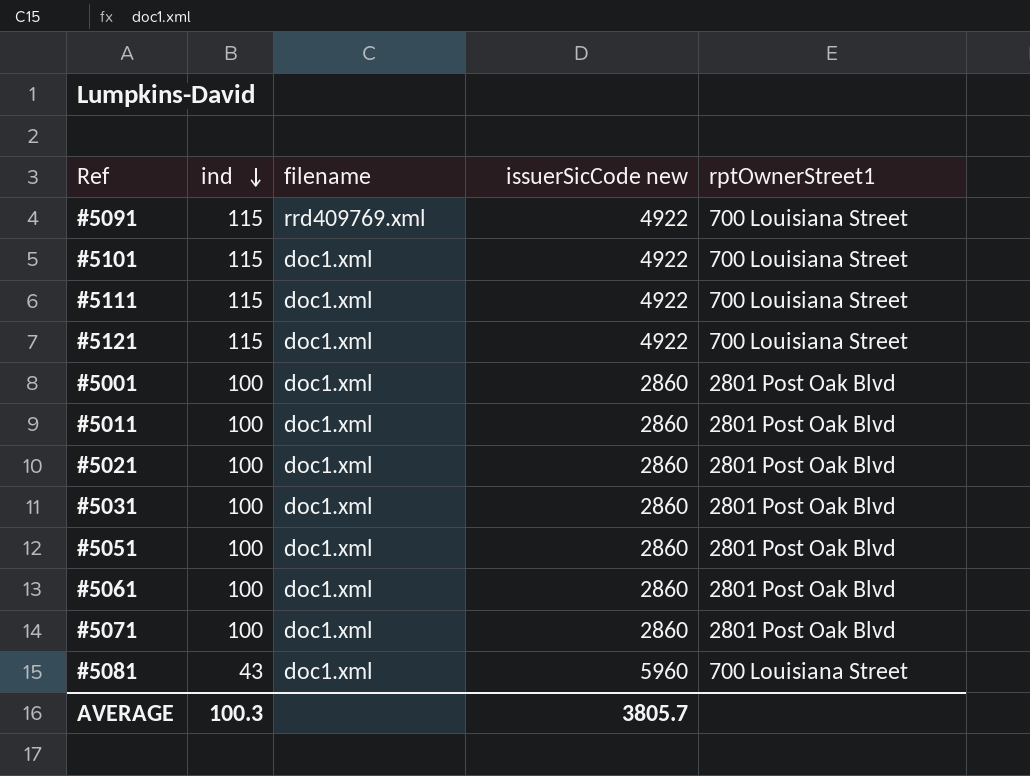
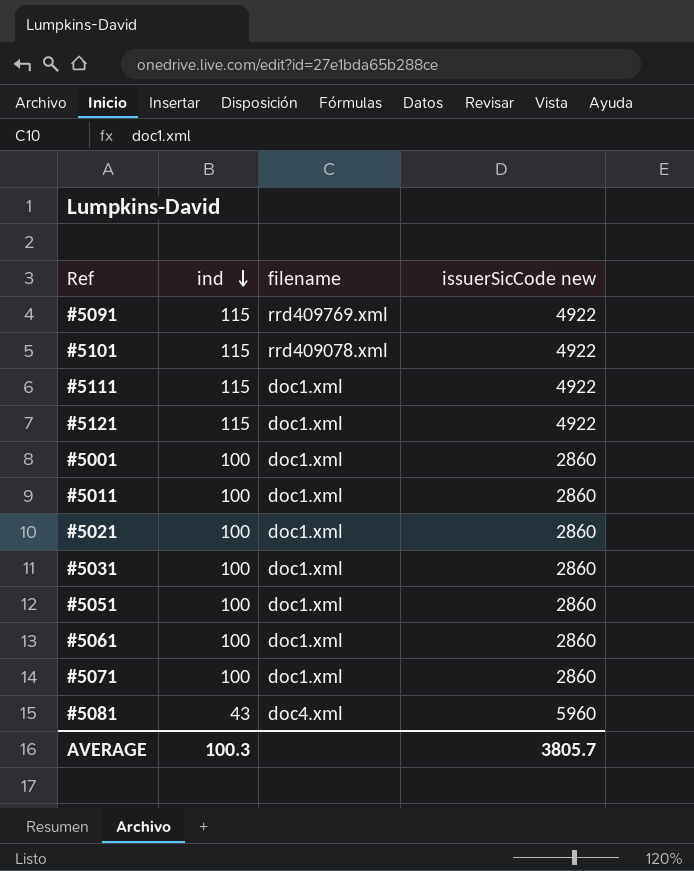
column rptOwnerStreet1 | position: 5 -> none
#5101 | filename: doc1.xml -> rrd409078.xml
#5081 | filename: doc1.xml -> doc4.xml

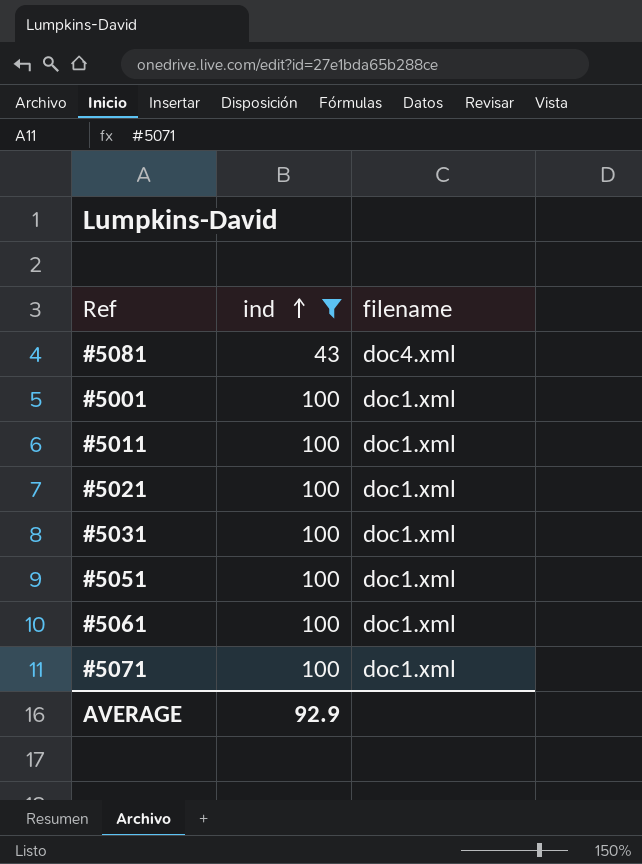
filter: none -> ind != 115
row order: ind descending -> ind ascending
column issuerSicCode new | position: 4 -> none
AVERAGE | ind: 100.3 -> 92.9

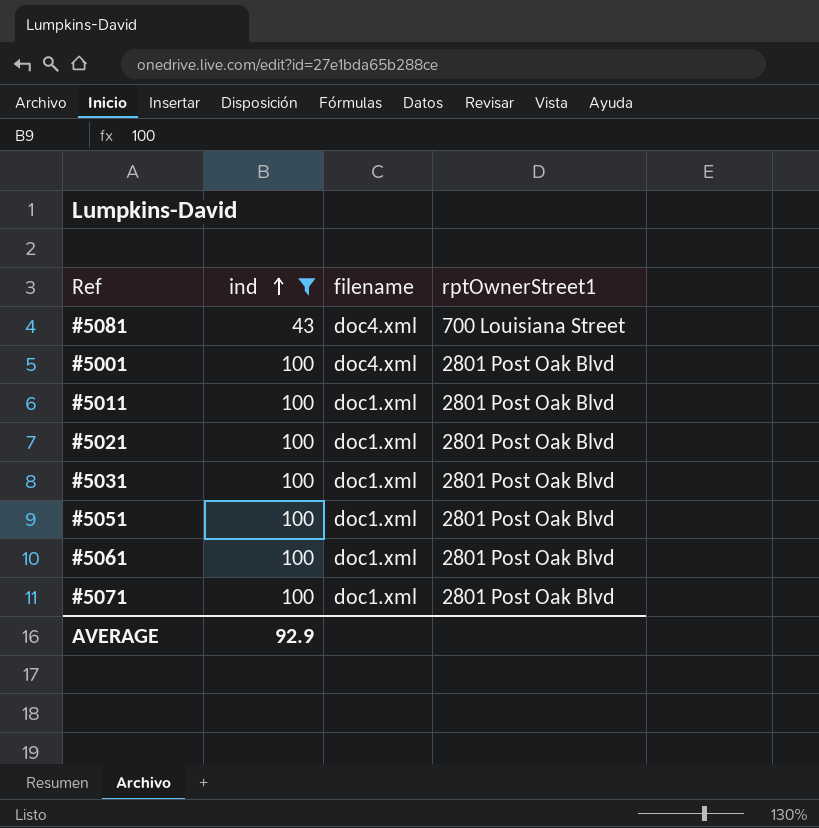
column rptOwnerStreet1 | position: none -> 4
#5001 | filename: doc1.xml -> doc4.xml

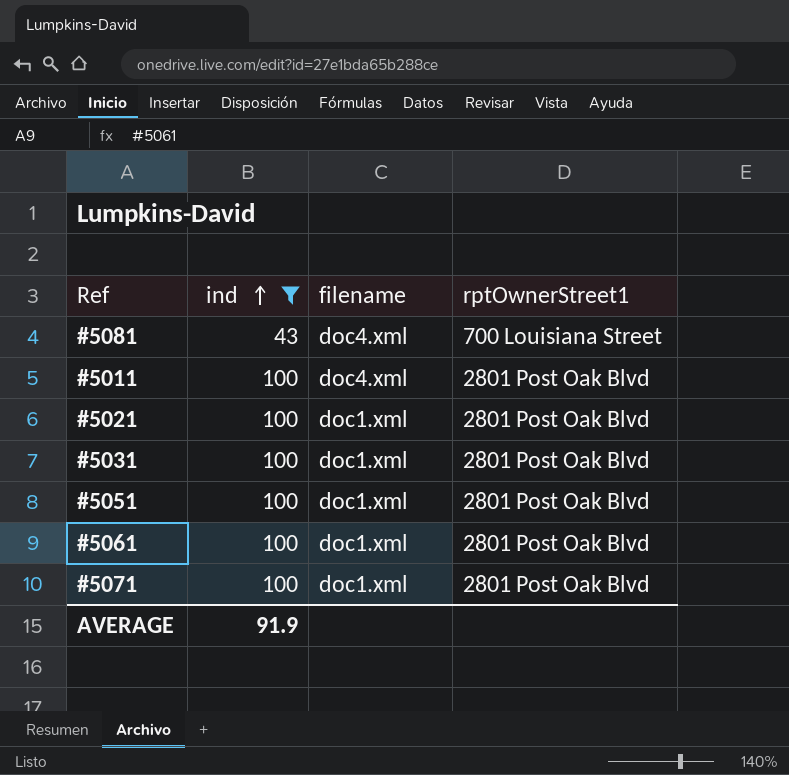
row #5001: 100 | doc4.xml | 2801 Post Oak Blvd -> none
#5011 | filename: doc1.xml -> doc4.xml
AVERAGE | ind: 92.9 -> 91.9

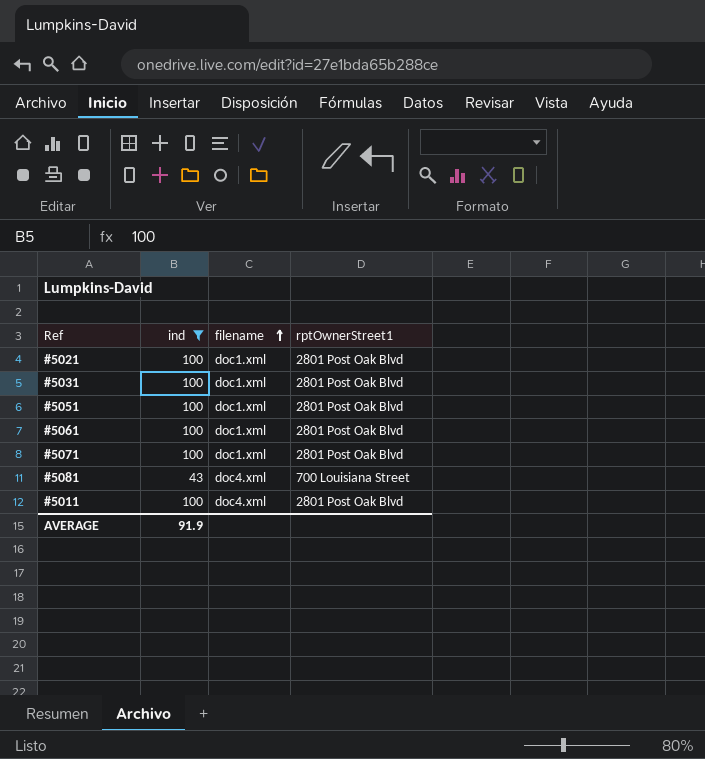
row order: ind ascending -> filename ascending

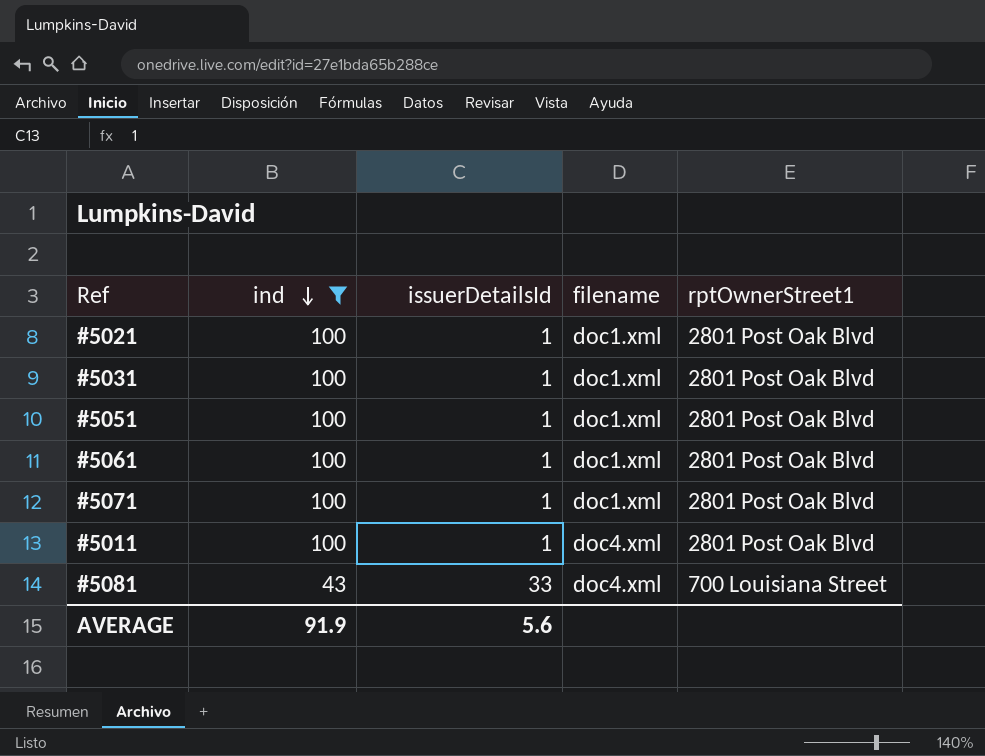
row order: filename ascending -> ind descending
column issuerDetailsId | position: none -> 3

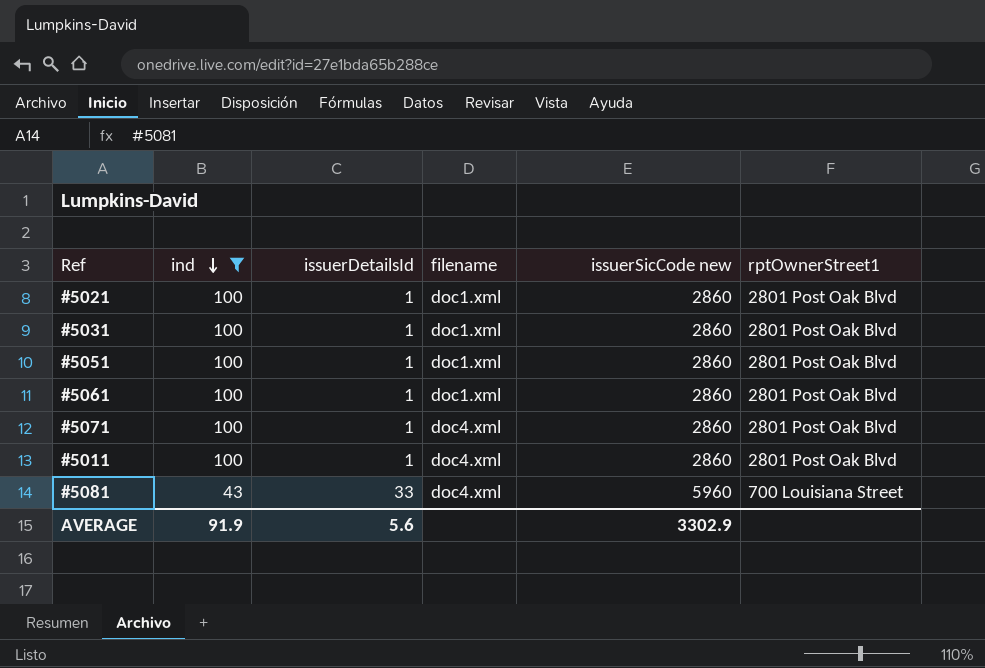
column issuerSicCode new | position: none -> 5
#5071 | filename: doc1.xml -> doc4.xml

